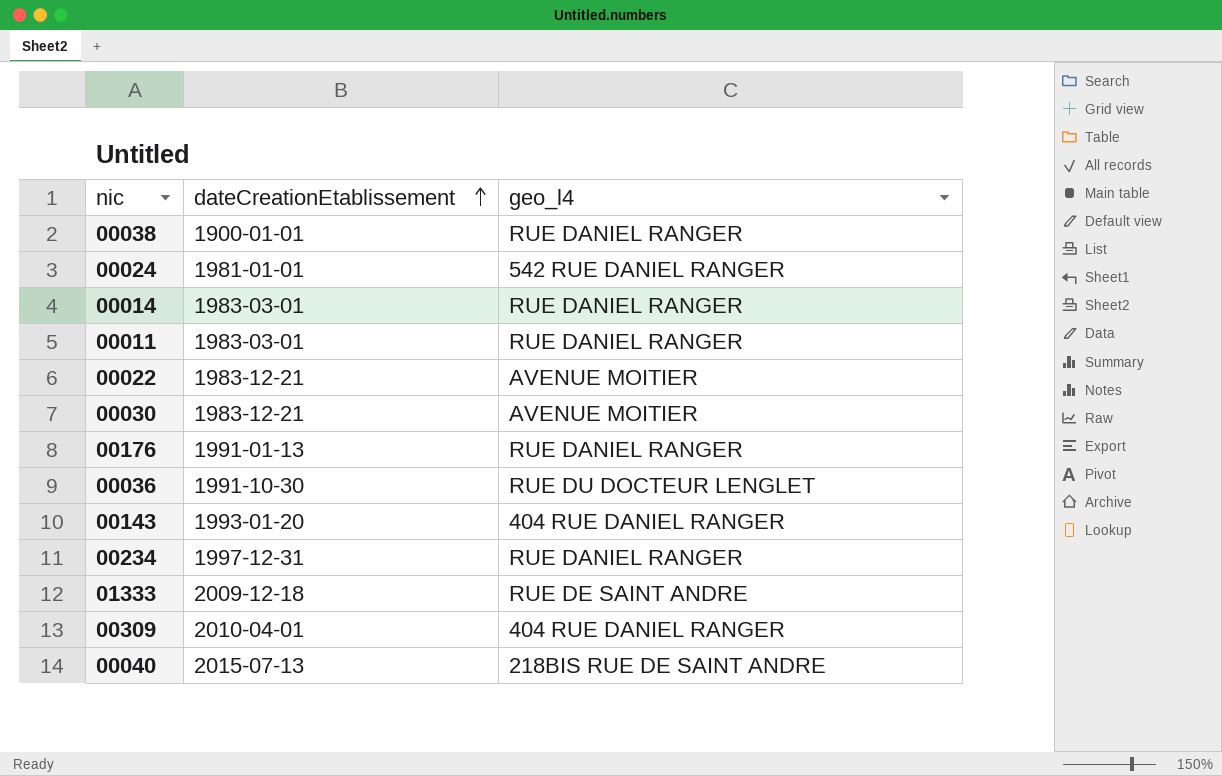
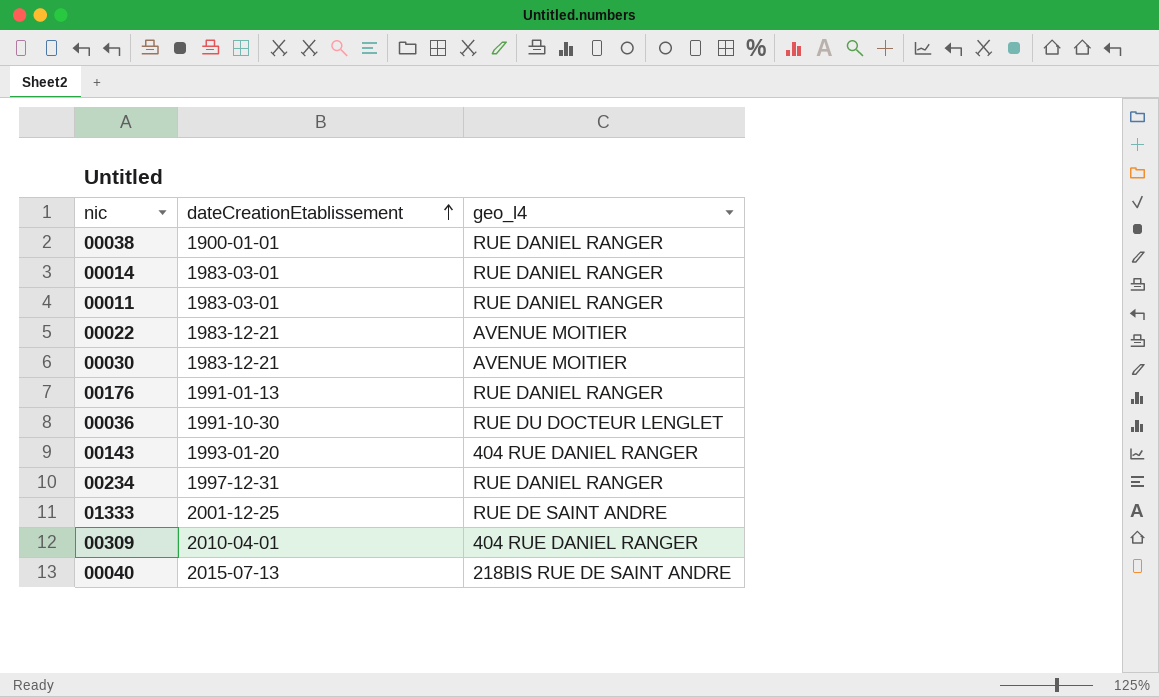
row 00024: 1981-01-01 | 542 RUE DANIEL RANGER -> none
01333 | dateCreationEtablissement: 2009-12-18 -> 2001-12-25

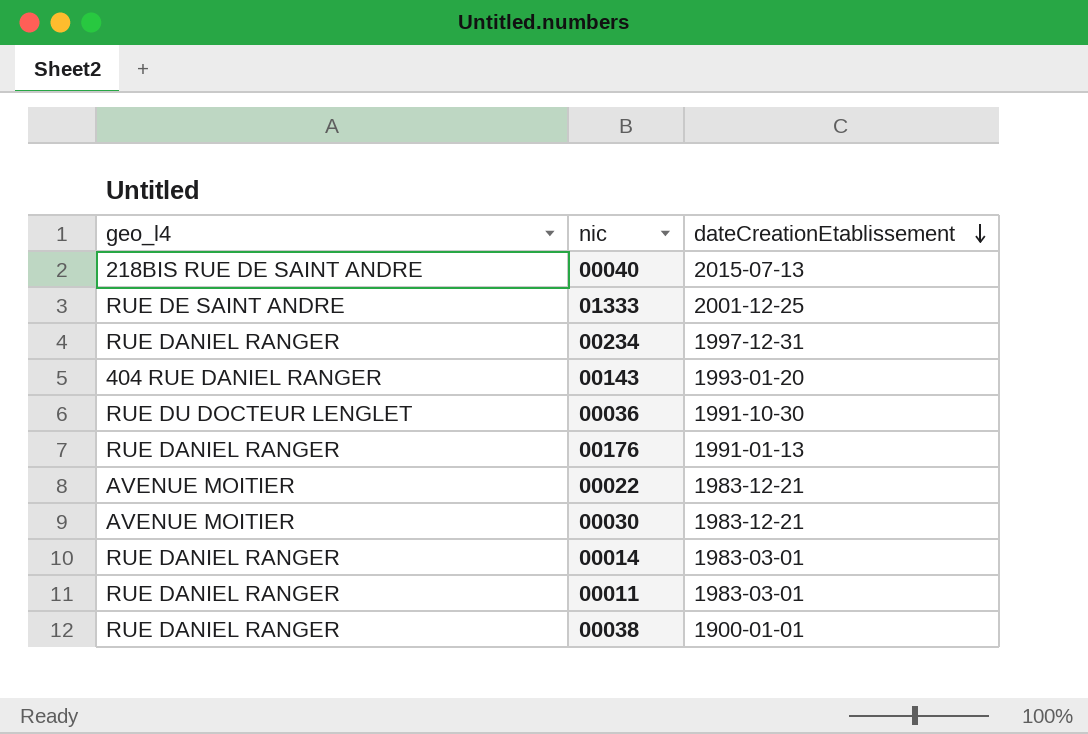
row order: dateCreationEtablissement ascending -> dateCreationEtablissement descending
column geo_l4 | position: 3 -> 1
row 00309: 2010-04-01 | 404 RUE DANIEL RANGER -> none

